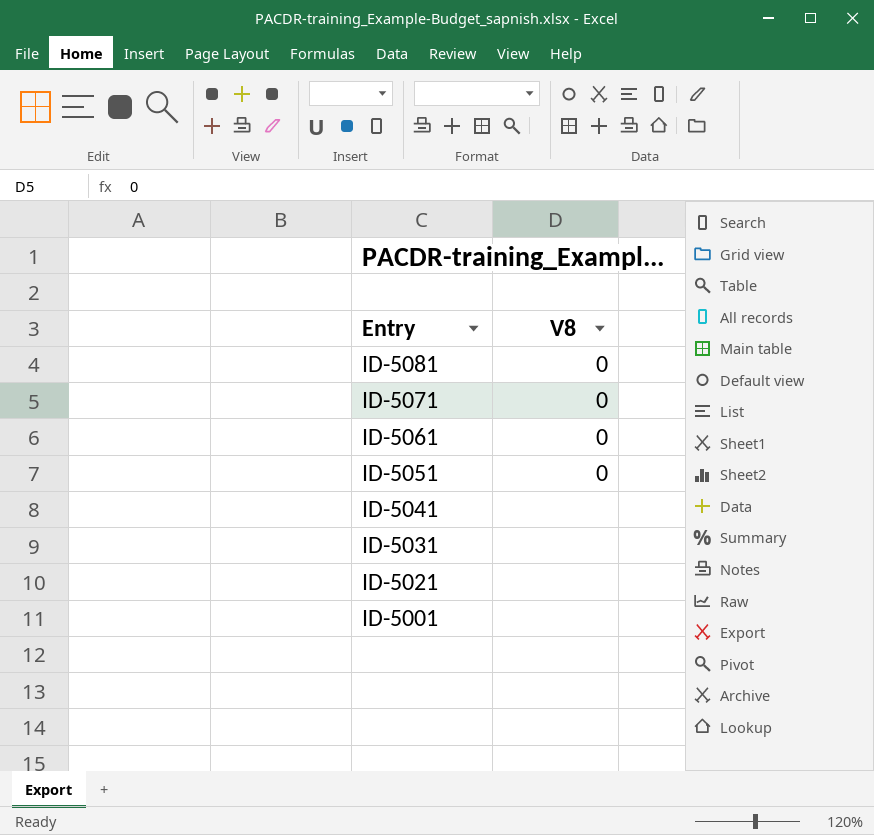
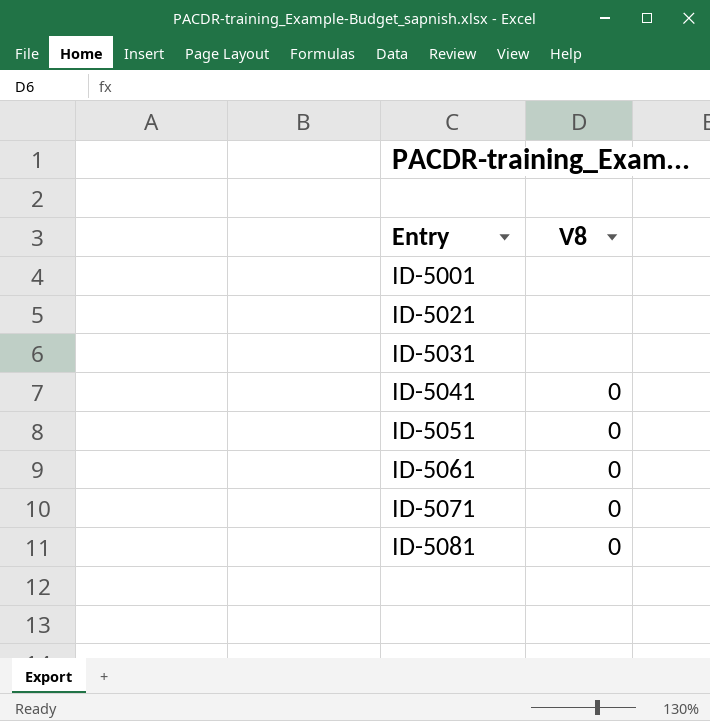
row order: Entry descending -> Entry ascending
ID-5041 | V8: none -> 0

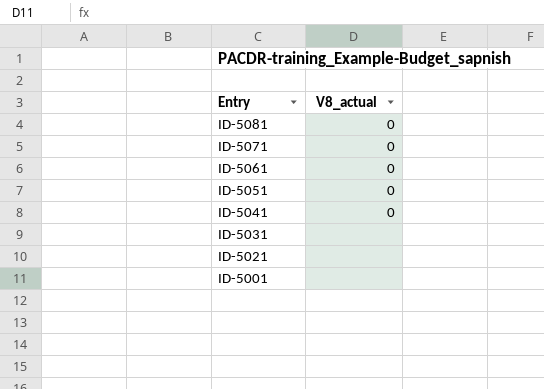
row order: Entry ascending -> Entry descending
column name: V8 -> V8_actual

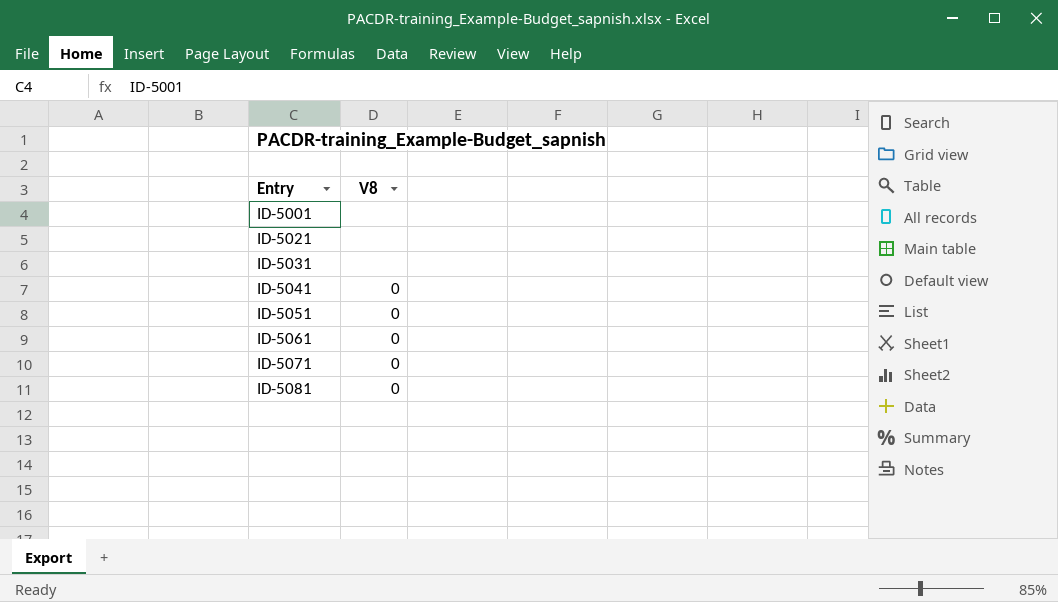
row order: Entry descending -> Entry ascending
column name: V8_actual -> V8

